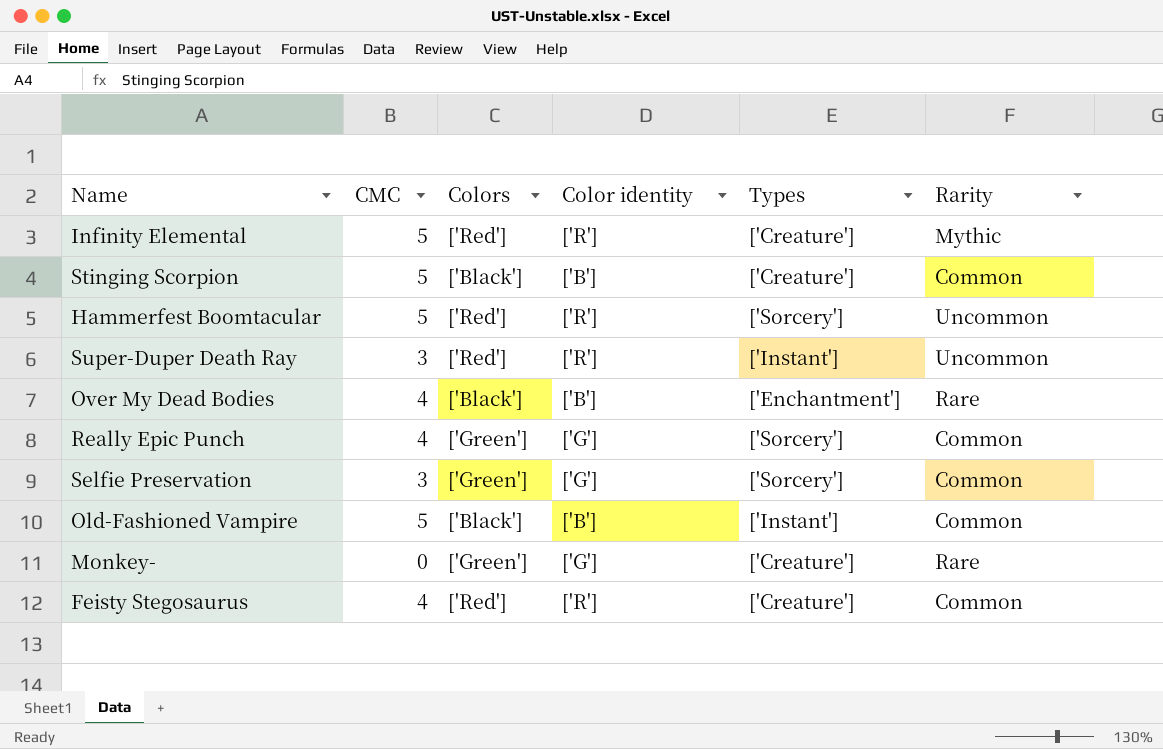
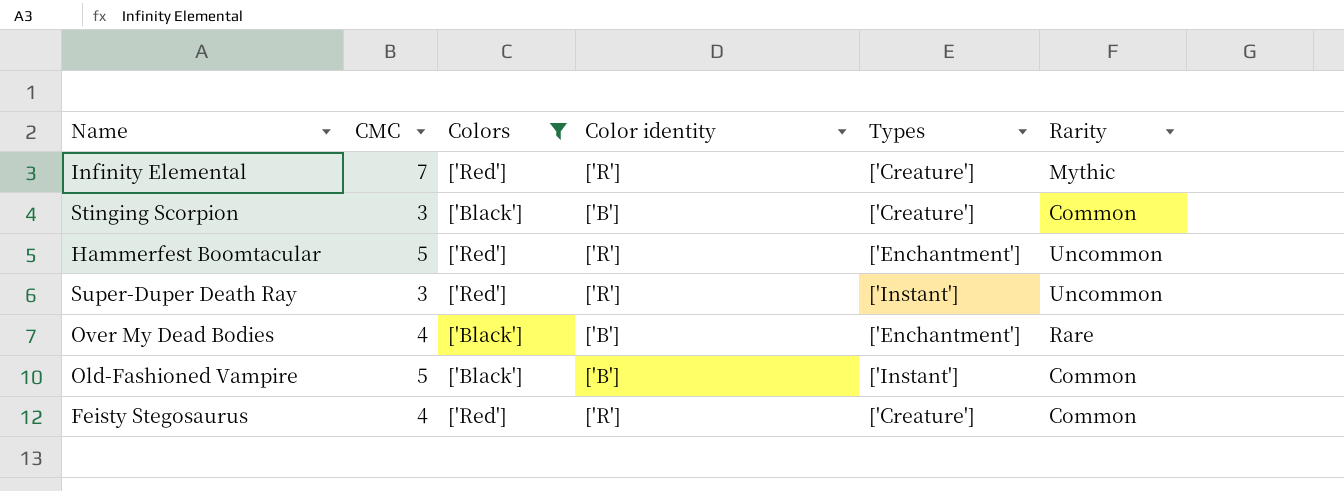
filter: none -> Colors != ['Green']
Infinity Elemental | CMC: 5 -> 7
Stinging Scorpion | CMC: 5 -> 3
Hammerfest Boomtacular | Types: ['Sorcery'] -> ['Enchantment']

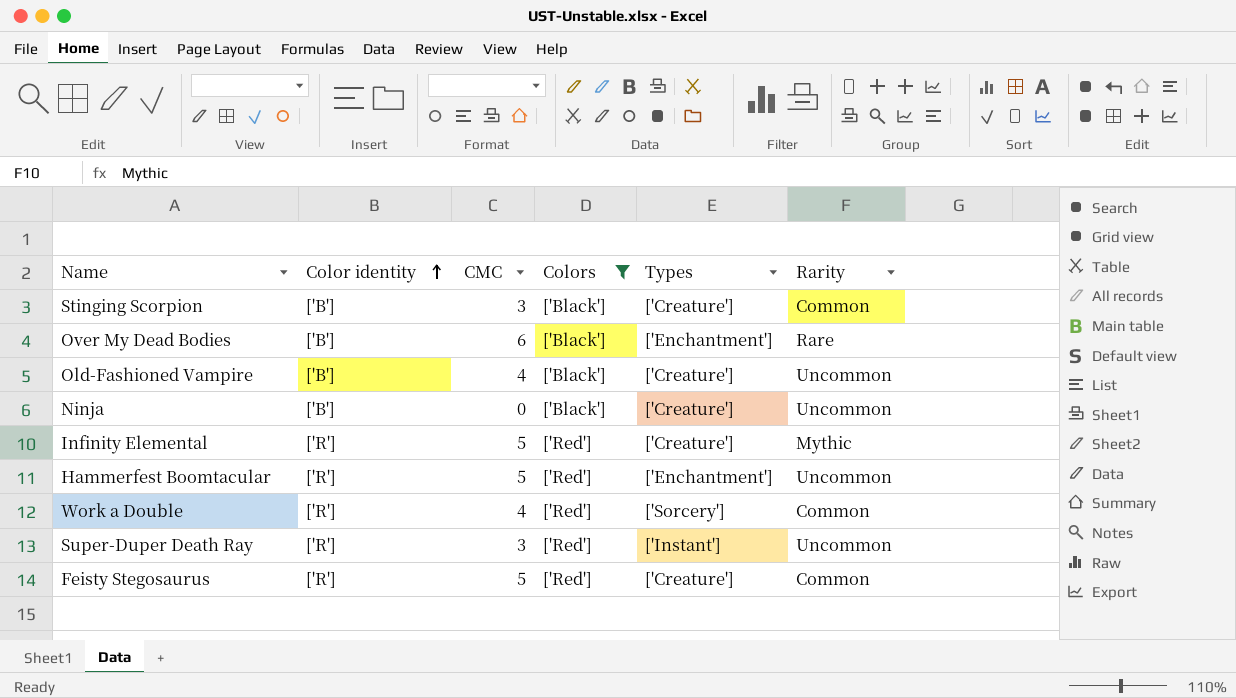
row order: none -> Color identity ascending
column Color identity | position: 4 -> 2
Over My Dead Bodies | CMC: 4 -> 6
Old-Fashioned Vampire | CMC: 5 -> 4
Old-Fashioned Vampire | Types: ['Instant'] -> ['Creature']
Old-Fashioned Vampire | Rarity: Common -> Uncommon
row Ninja: none -> ['B'] | 0 | ['Black'] | ['Creature'] | Uncommon
Infinity Elemental | CMC: 7 -> 5
row Work a Double: none -> ['R'] | 4 | ['Red'] | ['Sorcery'] | Common
Feisty Stegosaurus | CMC: 4 -> 5

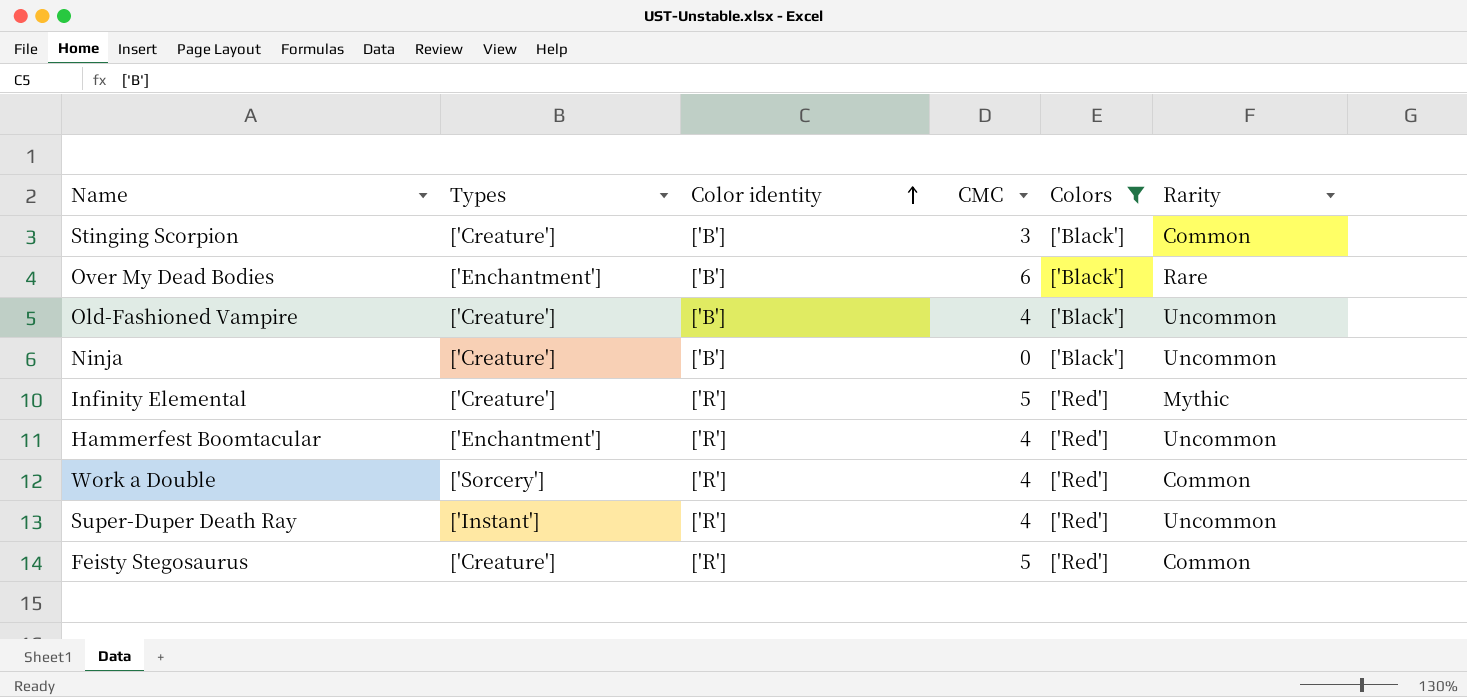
column Types | position: 5 -> 2
Hammerfest Boomtacular | CMC: 5 -> 4
Super-Duper Death Ray | CMC: 3 -> 4

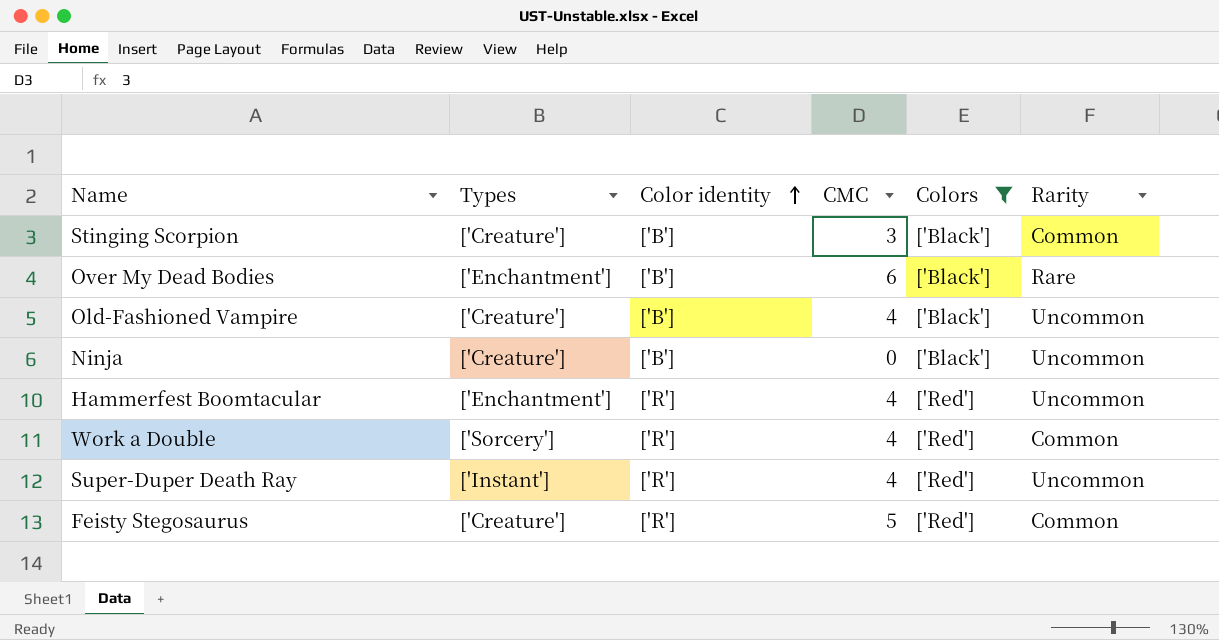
row Infinity Elemental: ['Creature'] | ['R'] | 5 | ['Red'] | Mythic -> none

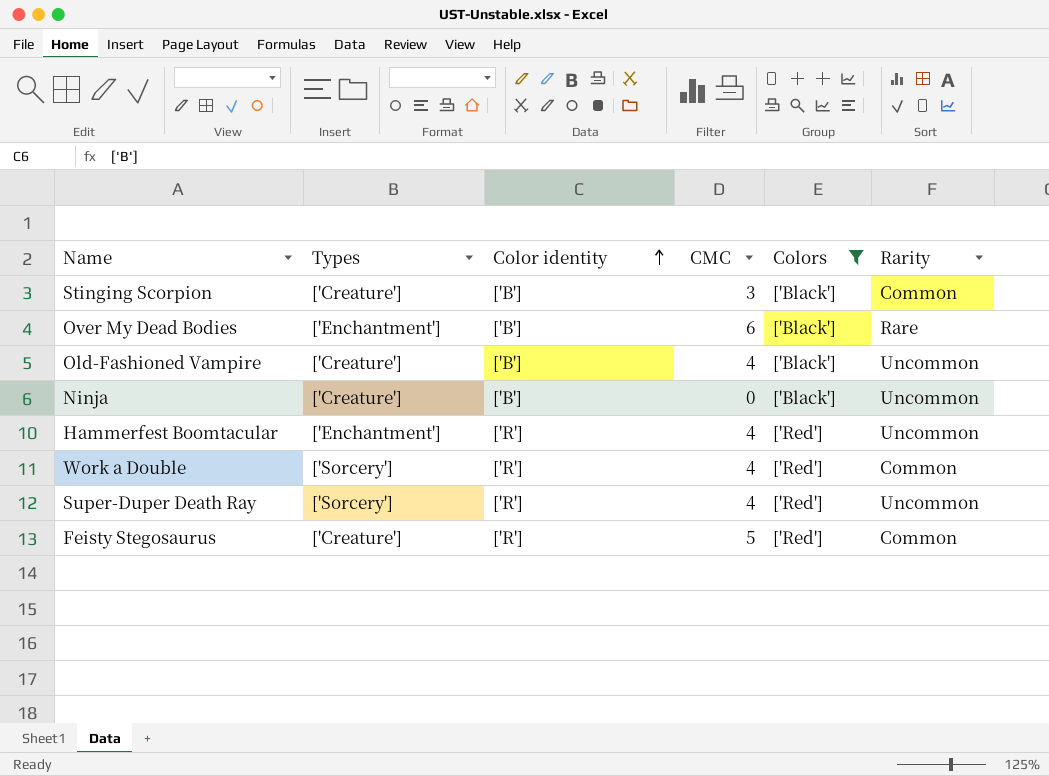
Super-Duper Death Ray | Types: ['Instant'] -> ['Sorcery']

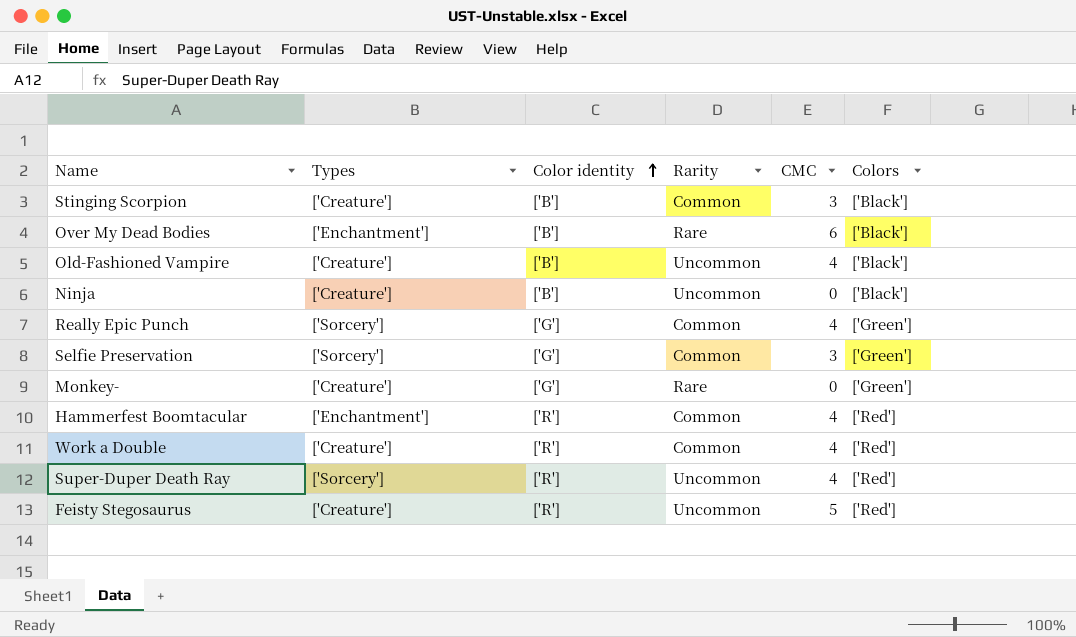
filter: Colors != ['Green'] -> none
column Rarity | position: 6 -> 4
Hammerfest Boomtacular | Rarity: Uncommon -> Common
Work a Double | Types: ['Sorcery'] -> ['Creature']
Feisty Stegosaurus | Rarity: Common -> Uncommon

